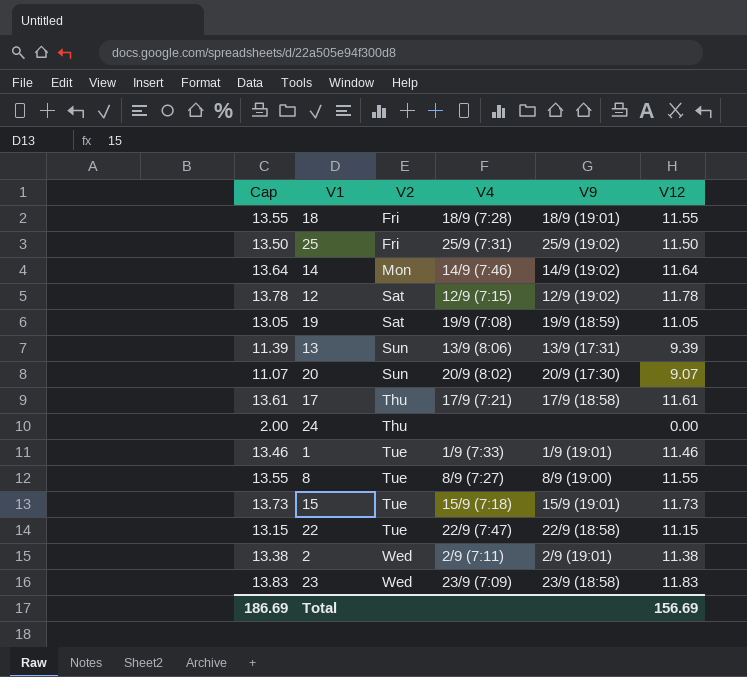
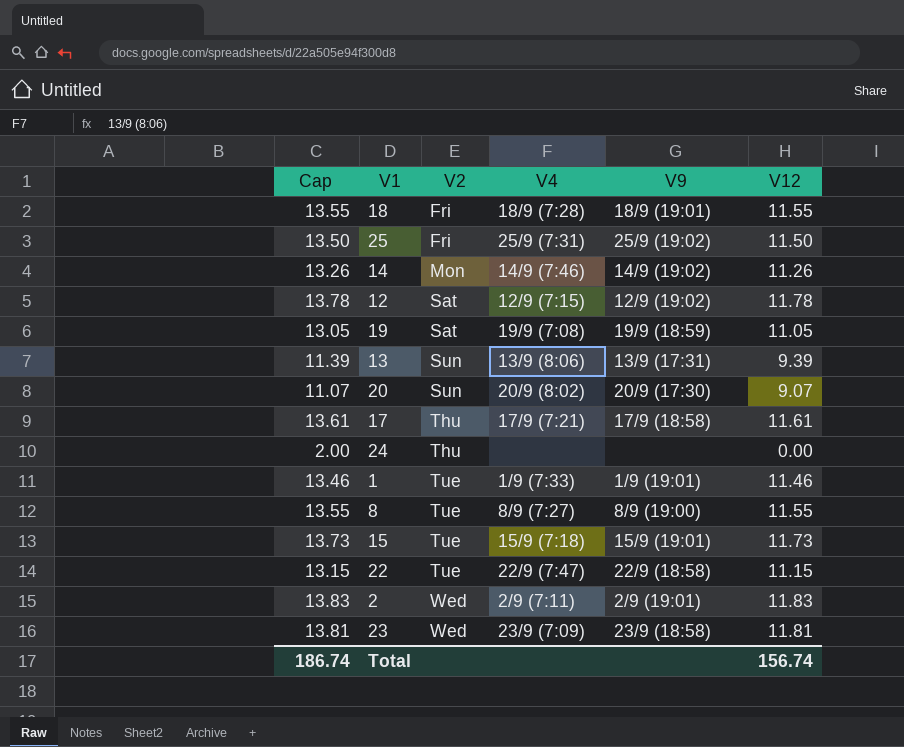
14 | Cap: 13.64 -> 13.26
14 | V12: 11.64 -> 11.26
2 | Cap: 13.38 -> 13.83
2 | V12: 11.38 -> 11.83
23 | Cap: 13.83 -> 13.81
23 | V12: 11.83 -> 11.81
Total | Cap: 186.69 -> 186.74
Total | V12: 156.69 -> 156.74

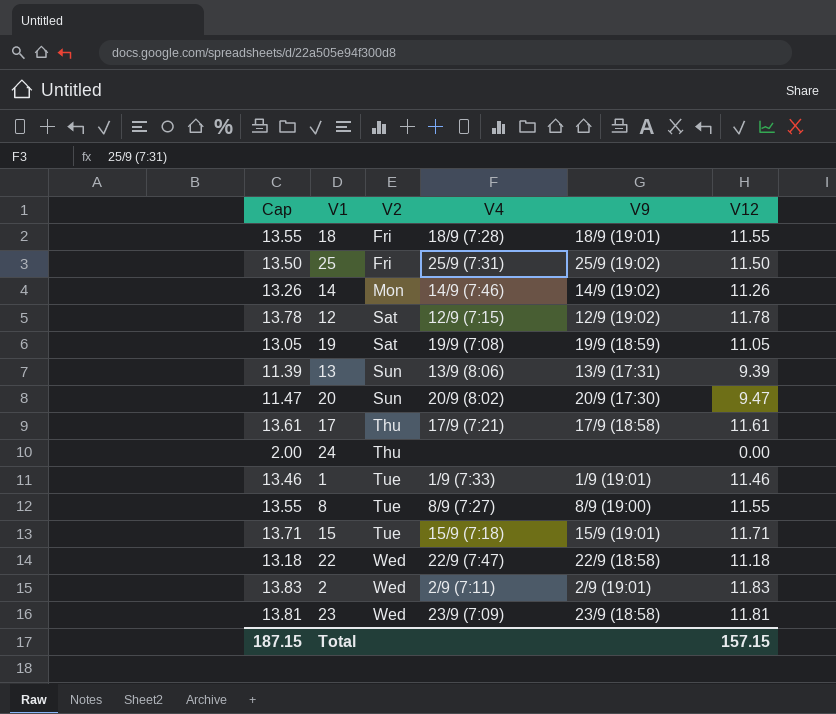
20 | Cap: 11.07 -> 11.47
20 | V12: 9.07 -> 9.47
15 | Cap: 13.73 -> 13.71
15 | V12: 11.73 -> 11.71
22 | Cap: 13.15 -> 13.18
22 | V2: Tue -> Wed
22 | V12: 11.15 -> 11.18
Total | Cap: 186.74 -> 187.15
Total | V12: 156.74 -> 157.15

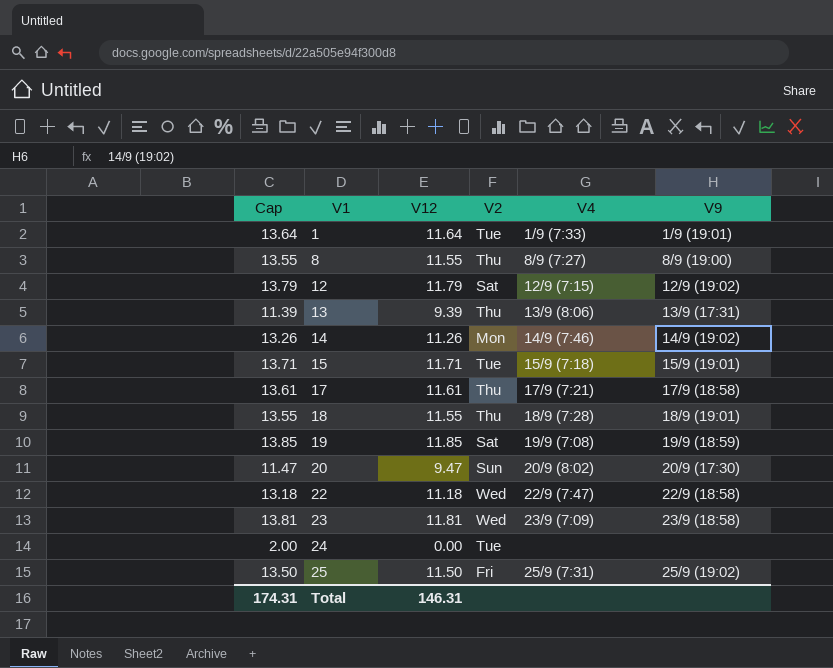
row order: V2 ascending -> V1 ascending
column V12 | position: 6 -> 3
row 2: 13.83 | Wed | 2/9 (7:11) | 2/9 (19:01) | 11.83 -> none
1 | Cap: 13.46 -> 13.64
1 | V12: 11.46 -> 11.64
8 | V2: Tue -> Thu
12 | Cap: 13.78 -> 13.79
12 | V12: 11.78 -> 11.79
13 | V2: Sun -> Thu
18 | V2: Fri -> Thu
19 | Cap: 13.05 -> 13.85
19 | V12: 11.05 -> 11.85
24 | V2: Thu -> Tue
Total | Cap: 187.15 -> 174.31
Total | V12: 157.15 -> 146.31

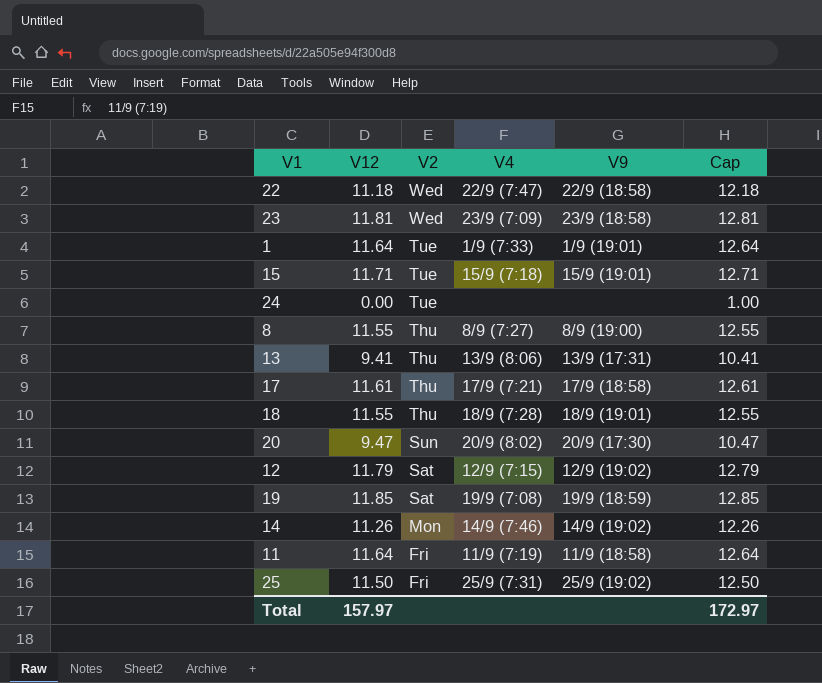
row order: V1 ascending -> V2 descending
column Cap | formula: [V12] + 2 -> [V12] + 1
column Cap | position: 1 -> 6
13 | V12: 9.39 -> 9.41
row 11: none -> 11.64 | Fri | 11/9 (7:19) | 11/9 (18:58) | 12.64
Total | V12: 146.31 -> 157.97
Total | Cap: 174.31 -> 172.97

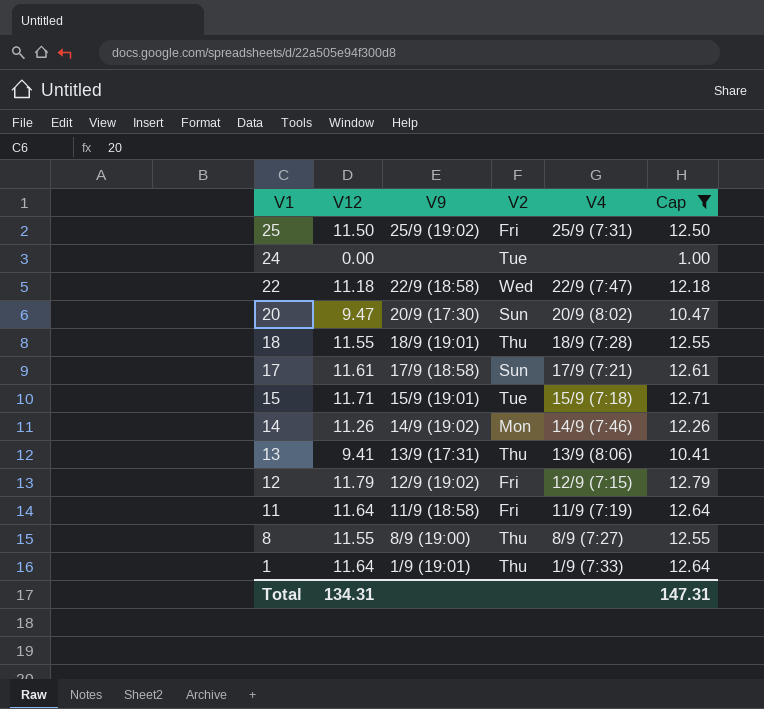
filter: none -> Cap <= 12.79
row order: V2 descending -> V1 descending
column V9 | position: 5 -> 3
17 | V2: Thu -> Sun
12 | V2: Sat -> Fri
1 | V2: Tue -> Thu
Total | V12: 157.97 -> 134.31
Total | Cap: 172.97 -> 147.31

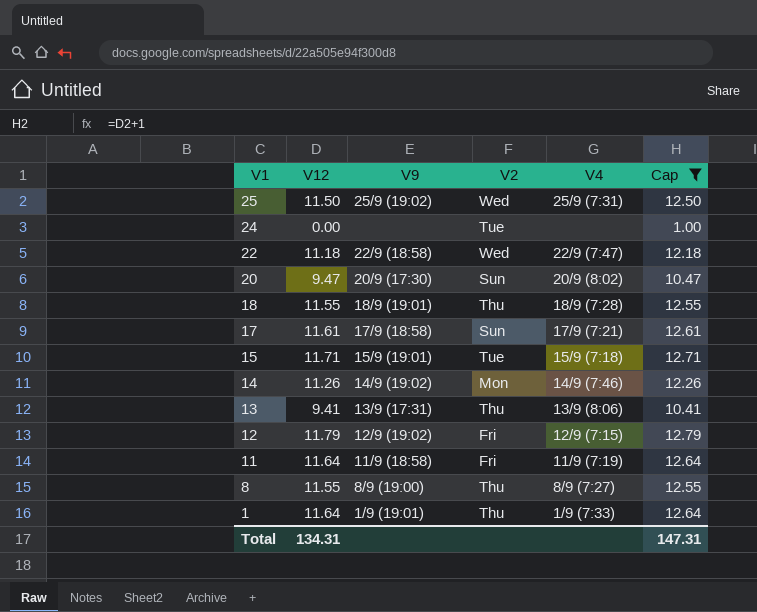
25 | V2: Fri -> Wed

